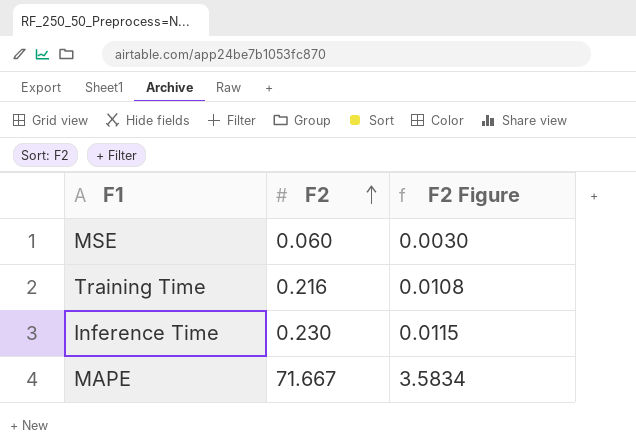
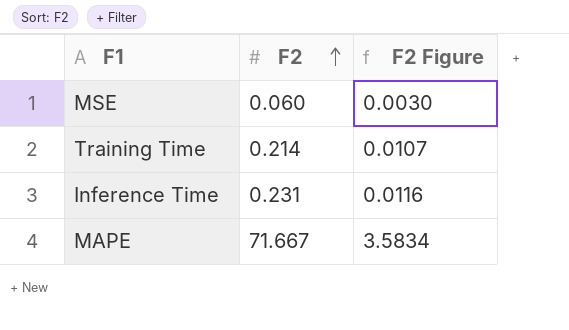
Training Time | F2: 0.216 -> 0.214
Training Time | F2 Figure: 0.0108 -> 0.0107
Inference Time | F2: 0.230 -> 0.231
Inference Time | F2 Figure: 0.0115 -> 0.0116

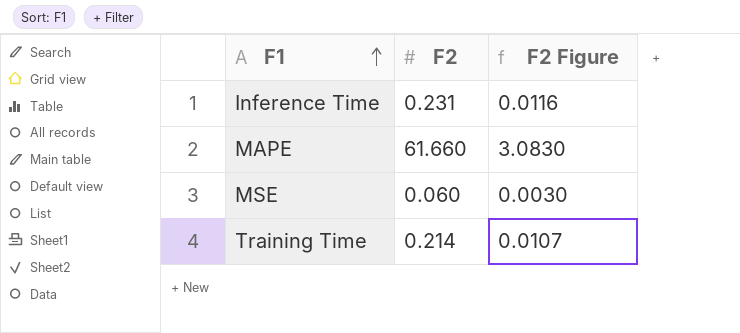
row order: F2 ascending -> F1 ascending
MAPE | F2: 71.667 -> 61.660
MAPE | F2 Figure: 3.5834 -> 3.0830

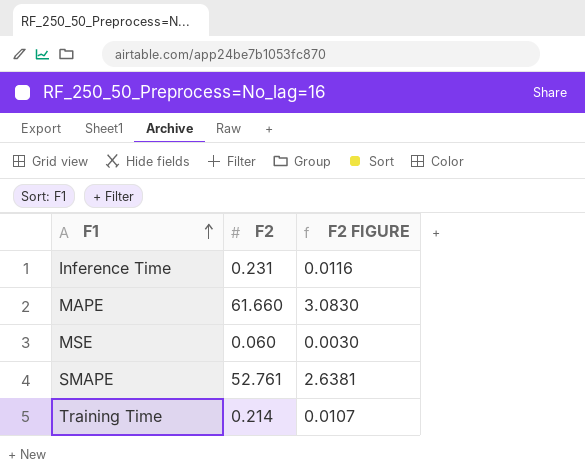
column name: F2 Figure -> F2 FIGURE
row SMAPE: none -> 52.761 | 2.6381

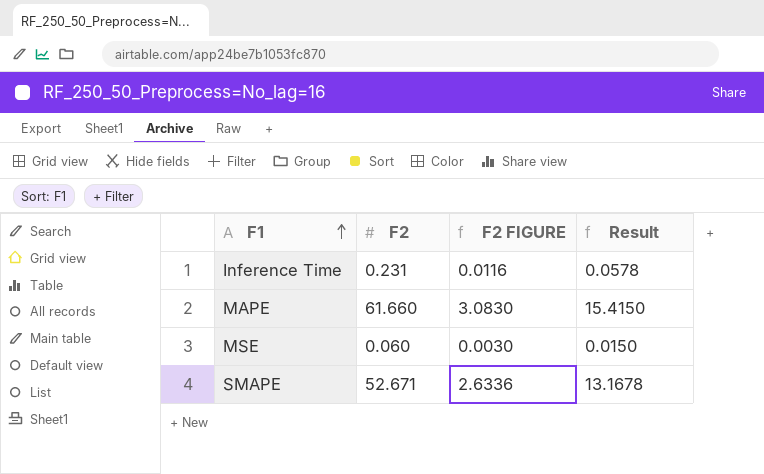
column Result | formula: none -> [F2] * 0.25
row Training Time: 0.214 | 0.0107 -> none
SMAPE | F2: 52.761 -> 52.671
SMAPE | F2 FIGURE: 2.6381 -> 2.6336

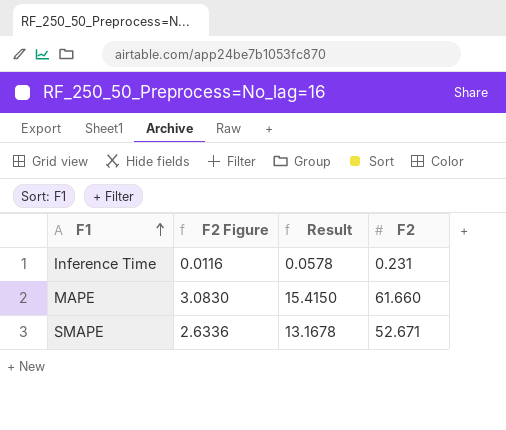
column name: F2 FIGURE -> F2 Figure
column F2 | position: 2 -> 4
row MSE: 0.060 | 0.0030 | 0.0150 -> none

